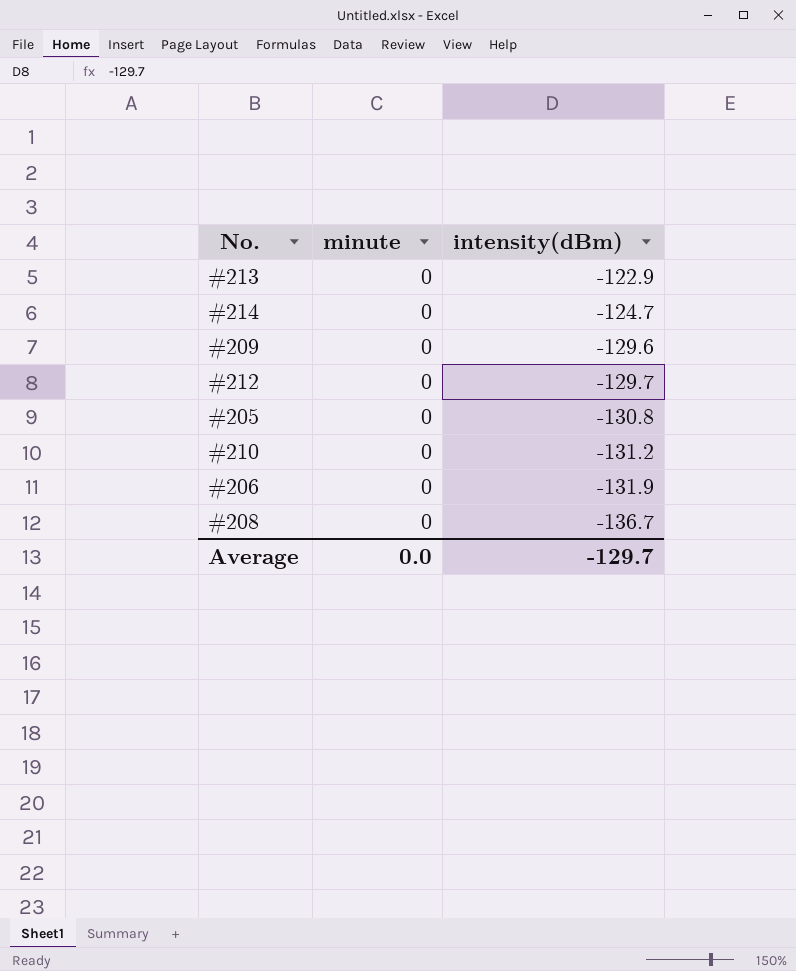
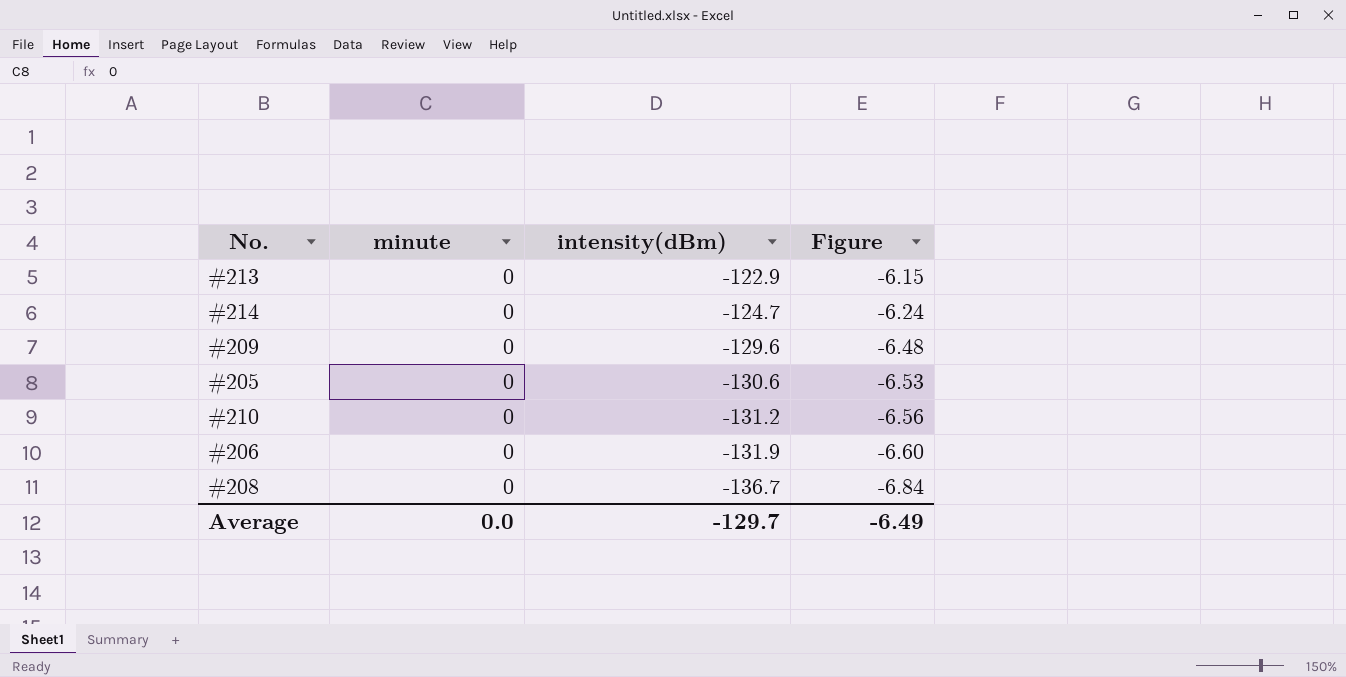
column Figure | formula: none -> [intensity(dBm)] * 0.05
row #212: 0 | -129.7 -> none
#205 | intensity(dBm): -130.8 -> -130.6

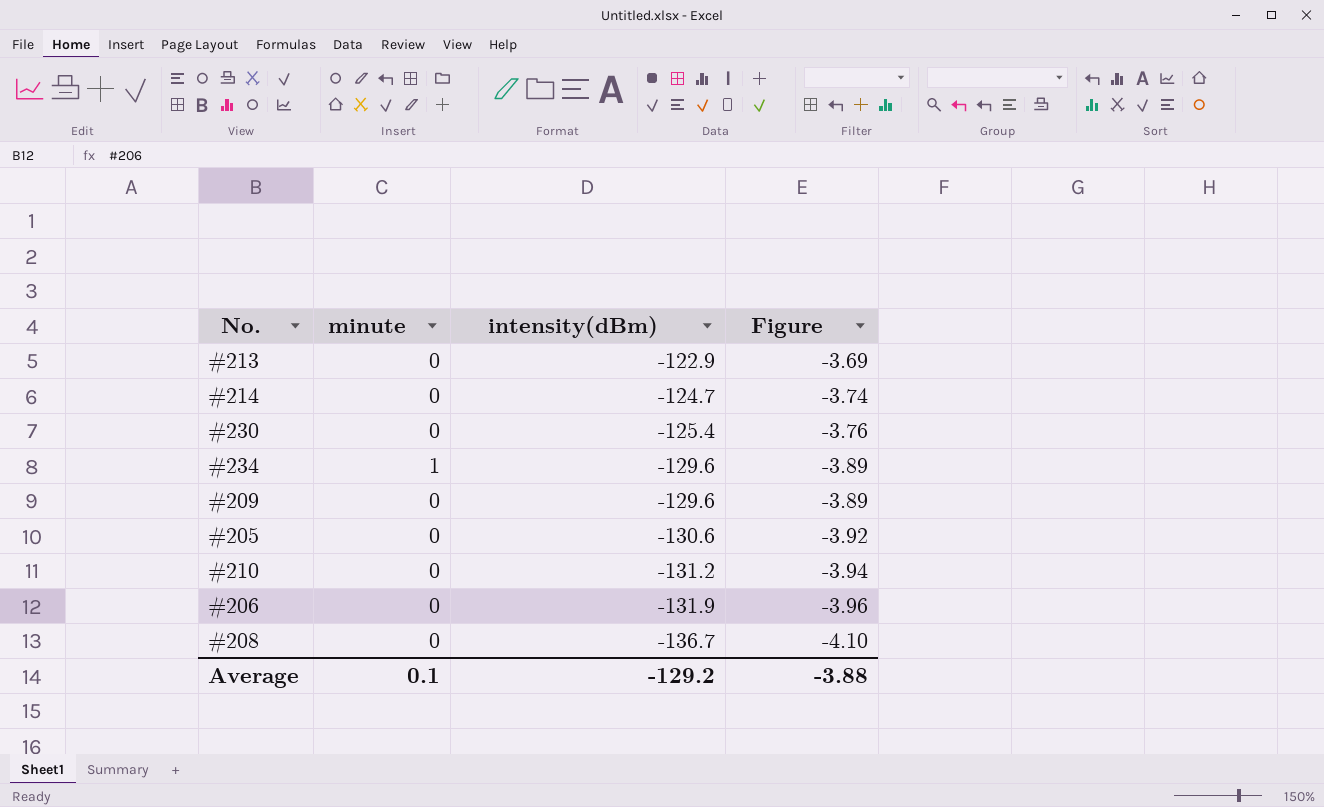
column Figure | formula: [intensity(dBm)] * 0.05 -> [intensity(dBm)] * 0.03
row #230: none -> 0 | -125.4 | -3.76
row #234: none -> 1 | -129.6 | -3.89
Average | minute: 0.0 -> 0.1
Average | intensity(dBm): -129.7 -> -129.2
Average | Figure: -6.49 -> -3.88

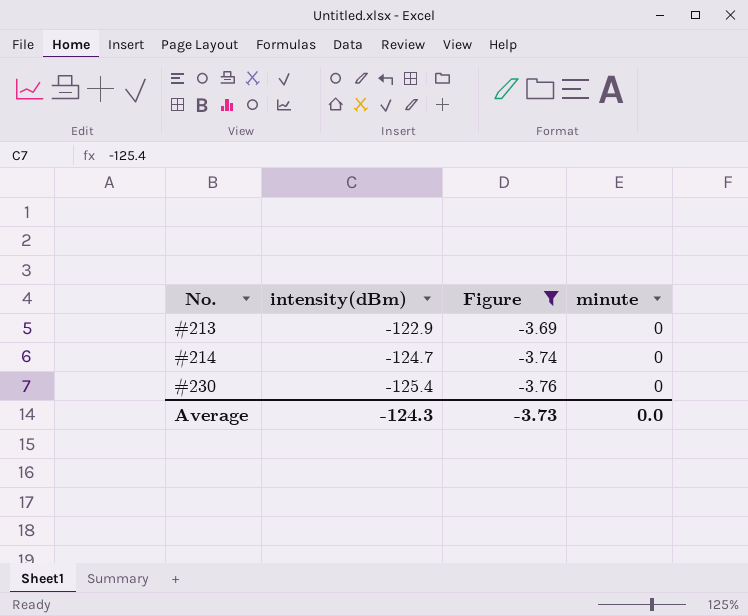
filter: none -> Figure >= -3.76
column minute | position: 2 -> 4
Average | intensity(dBm): -129.2 -> -124.3
Average | Figure: -3.88 -> -3.73
Average | minute: 0.1 -> 0.0

